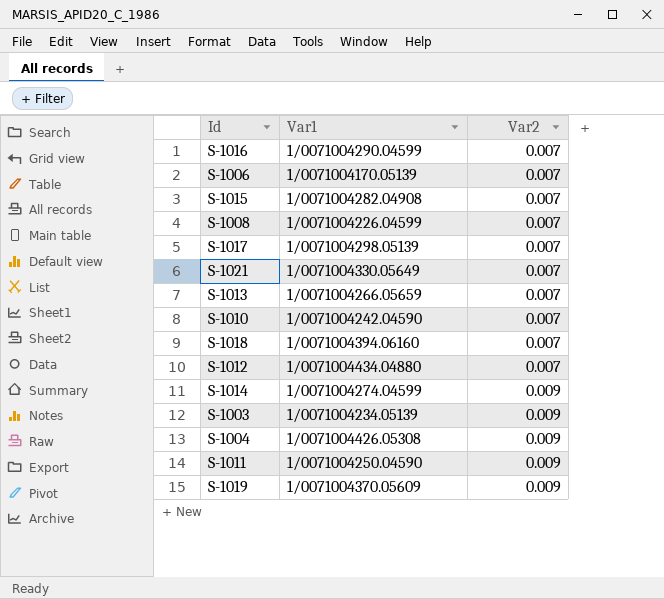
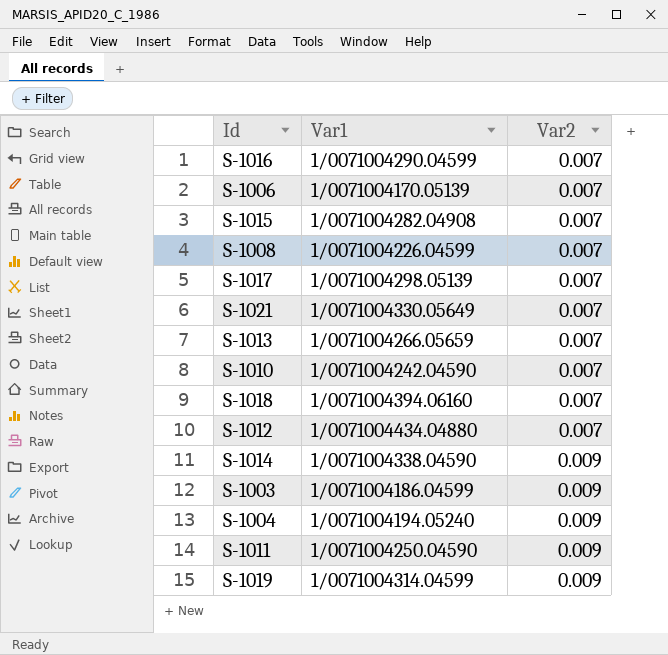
S-1014 | Var1: 1/0071004274.04599 -> 1/0071004338.04590
S-1003 | Var1: 1/0071004234.05139 -> 1/0071004186.04599
S-1004 | Var1: 1/0071004426.05308 -> 1/0071004194.05240
S-1019 | Var1: 1/0071004370.05609 -> 1/0071004314.04599

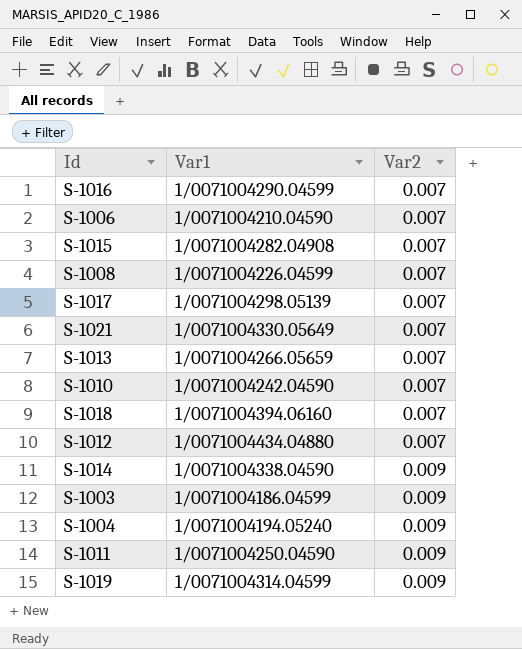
S-1006 | Var1: 1/0071004170.05139 -> 1/0071004210.04590

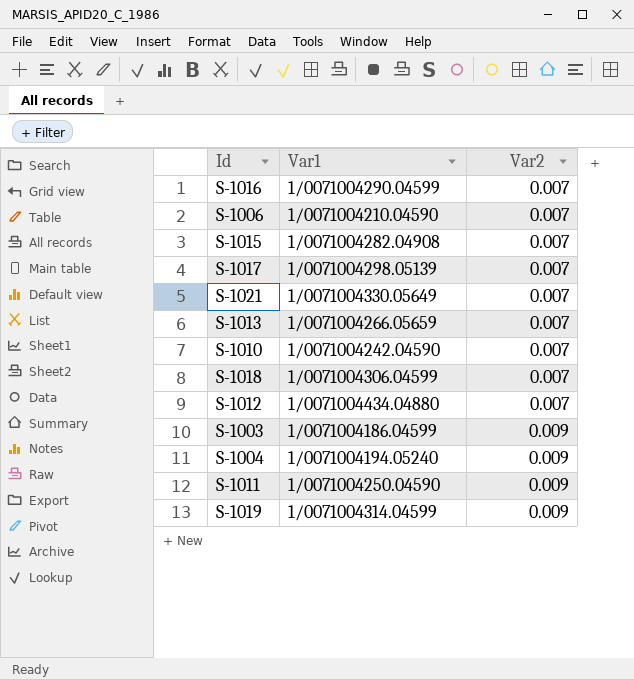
row S-1008: 1/0071004226.04599 | 0.007 -> none
row S-1014: 1/0071004338.04590 | 0.009 -> none
S-1018 | Var1: 1/0071004394.06160 -> 1/0071004306.04599

